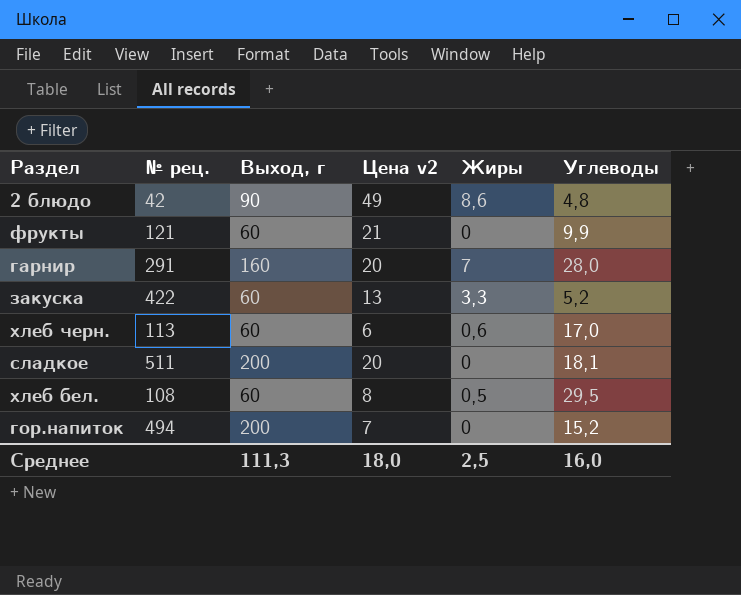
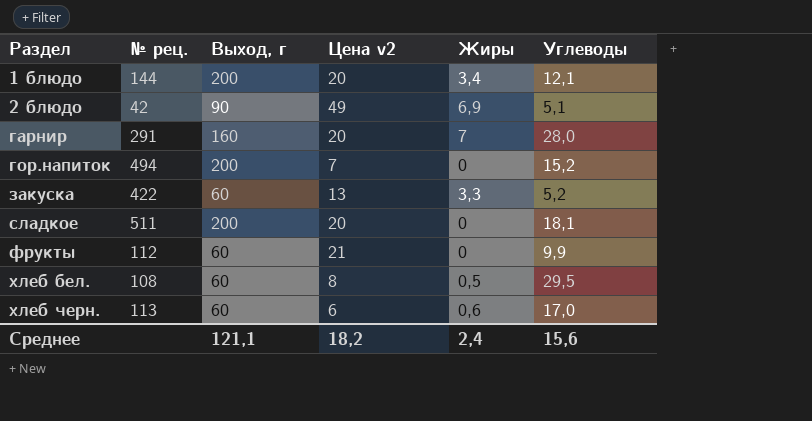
row order: none -> Раздел ascending
row 1 блюдо: none -> 144 | 200 | 20 | 3,4 | 12,1
2 блюдо | Жиры: 8,6 -> 6,9
2 блюдо | Углеводы: 4,8 -> 5,1
фрукты | № рец.: 121 -> 112
Среднее | Выход, г: 111,3 -> 121,1
Среднее | Цена v2: 18,0 -> 18,2
Среднее | Жиры: 2,5 -> 2,4
Среднее | Углеводы: 16,0 -> 15,6

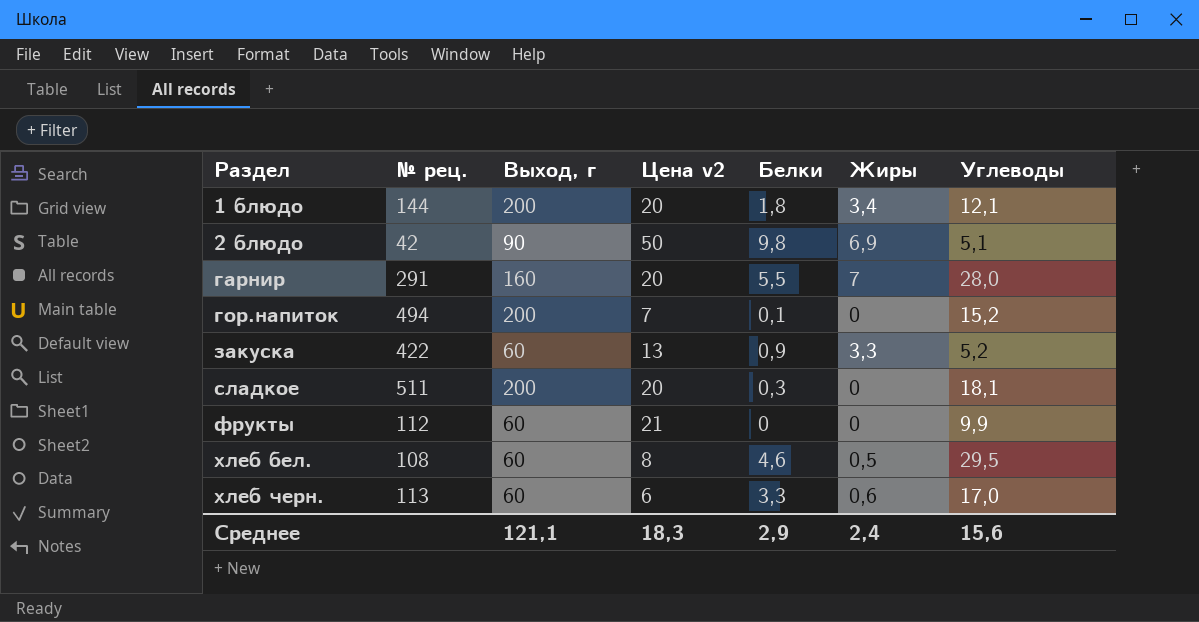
column Белки | position: none -> 5
2 блюдо | Цена v2: 49 -> 50
Среднее | Цена v2: 18,2 -> 18,3

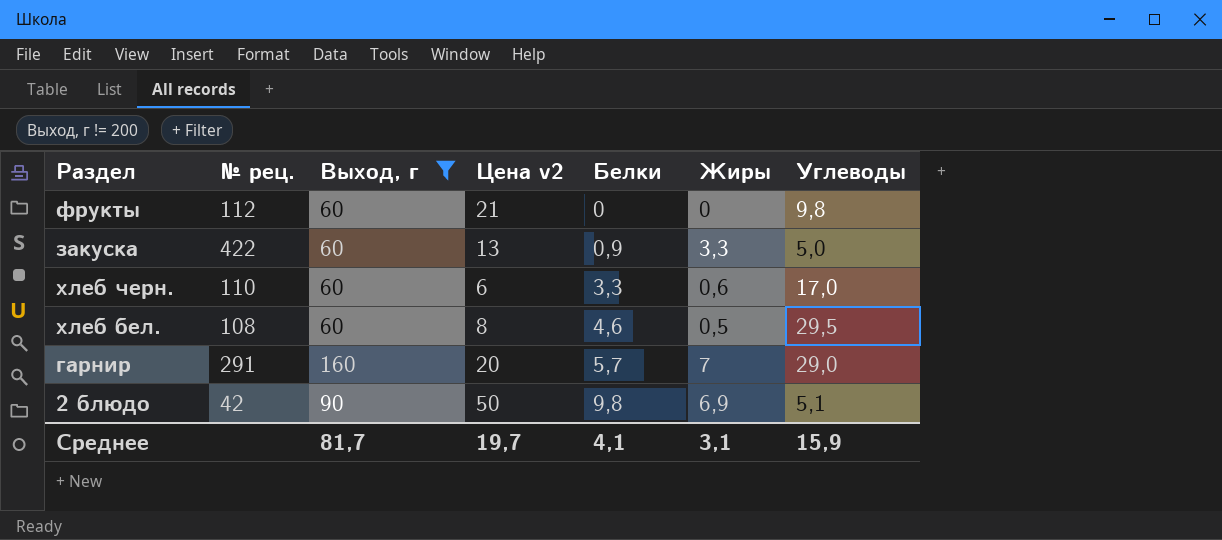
filter: none -> Выход, г != 200
row order: Раздел ascending -> Белки ascending
фрукты | Углеводы: 9,9 -> 9,8
закуска | Углеводы: 5,2 -> 5,0
хлеб черн. | № рец.: 113 -> 110
гарнир | Белки: 5,5 -> 5,7
гарнир | Углеводы: 28,0 -> 29,0
Среднее | Выход, г: 121,1 -> 81,7
Среднее | Цена v2: 18,3 -> 19,7
Среднее | Белки: 2,9 -> 4,1
Среднее | Жиры: 2,4 -> 3,1
Среднее | Углеводы: 15,6 -> 15,9

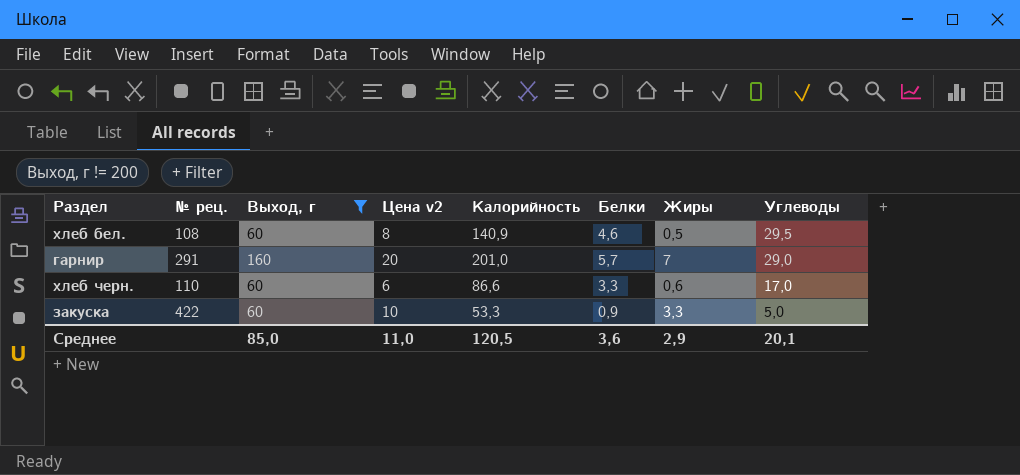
row order: Белки ascending -> Углеводы descending
column Калорийность | position: none -> 5
row фрукты: 112 | 60 | 21 | 0 | 0 | 9,8 -> none
row 2 блюдо: 42 | 90 | 50 | 9,8 | 6,9 | 5,1 -> none
закуска | Цена v2: 13 -> 10
Среднее | Выход, г: 81,7 -> 85,0
Среднее | Цена v2: 19,7 -> 11,0
Среднее | Белки: 4,1 -> 3,6
Среднее | Жиры: 3,1 -> 2,9
Среднее | Углеводы: 15,9 -> 20,1

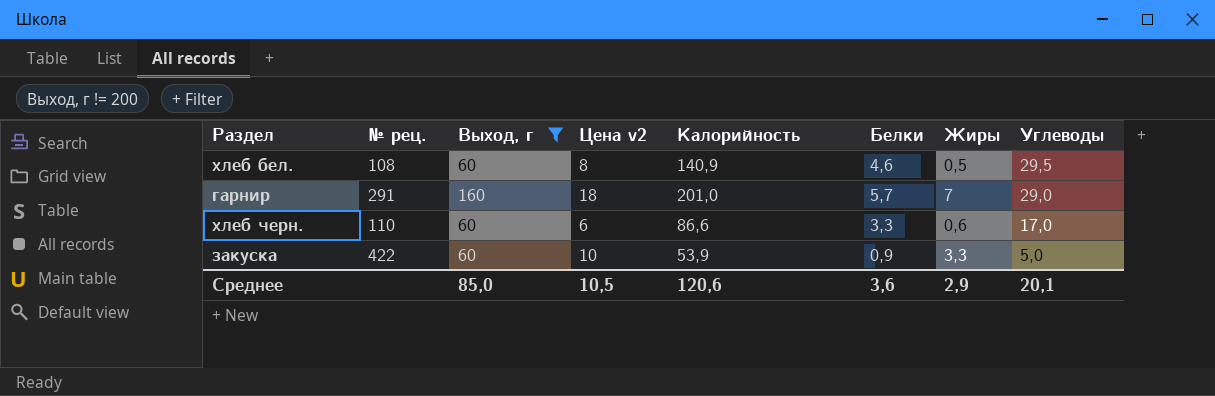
гарнир | Цена v2: 20 -> 18
закуска | Калорийность: 53,3 -> 53,9
Среднее | Цена v2: 11,0 -> 10,5
Среднее | Калорийность: 120,5 -> 120,6

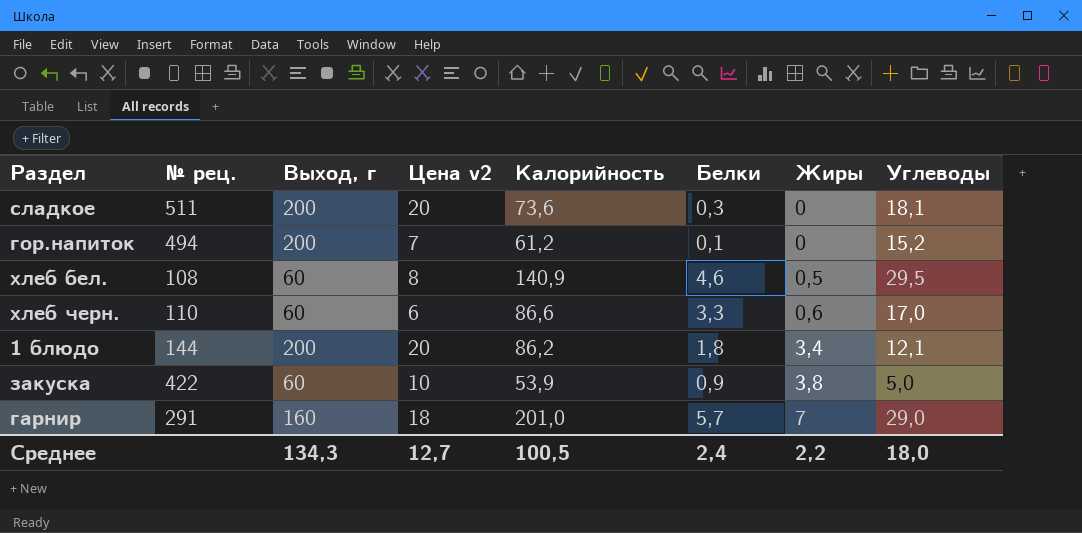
filter: Выход, г != 200 -> none
row order: Углеводы descending -> Жиры ascending
закуска | Жиры: 3,3 -> 3,8
Среднее | Выход, г: 85,0 -> 134,3
Среднее | Цена v2: 10,5 -> 12,7
Среднее | Калорийность: 120,6 -> 100,5
Среднее | Белки: 3,6 -> 2,4
Среднее | Жиры: 2,9 -> 2,2
Среднее | Углеводы: 20,1 -> 18,0

